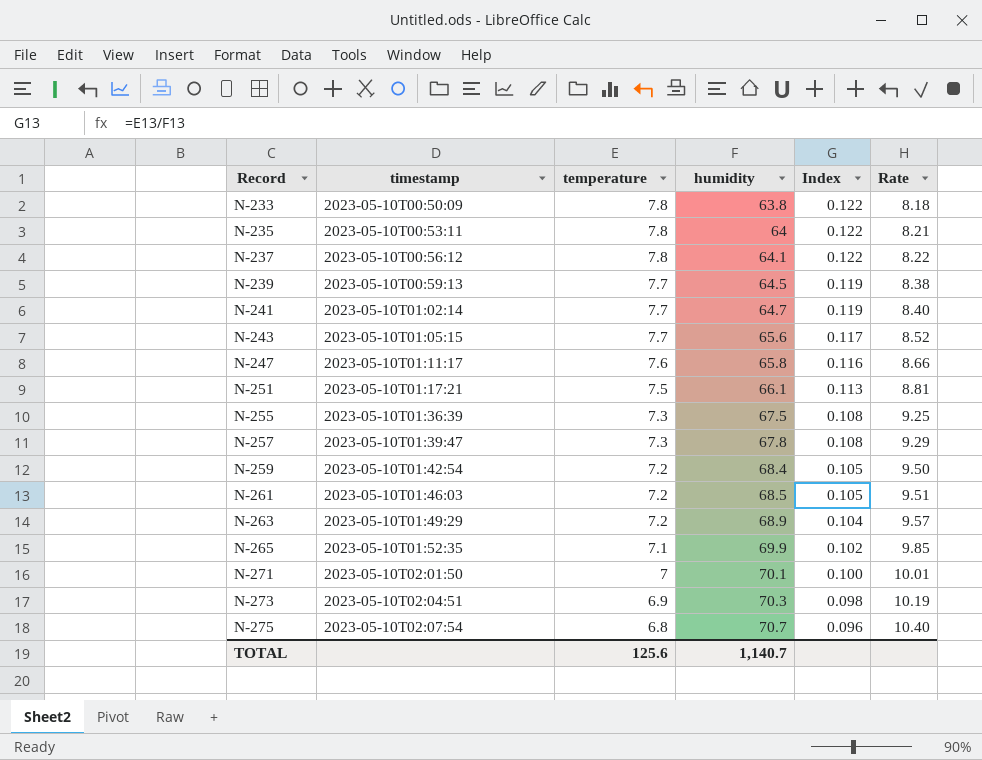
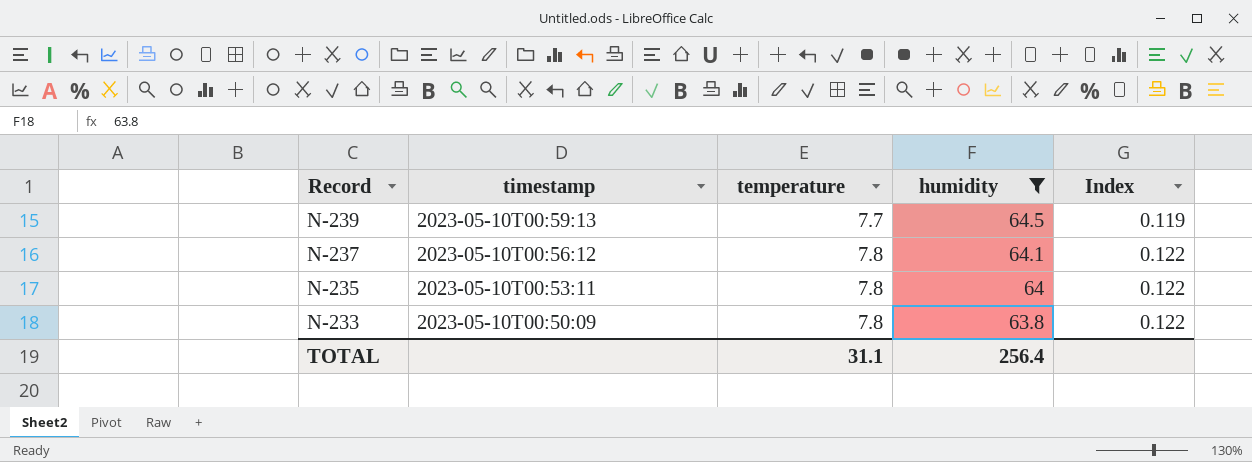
filter: none -> humidity <= 64.5
row order: Record ascending -> Record descending
column Rate | formula: [humidity] / [temperature] -> none
TOTAL | temperature: 125.6 -> 31.1
TOTAL | humidity: 1,140.7 -> 256.4

